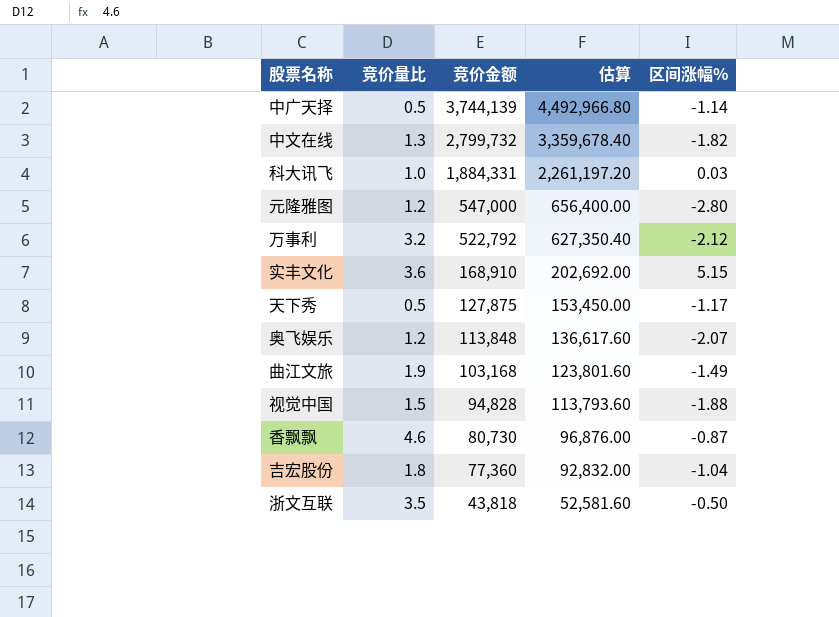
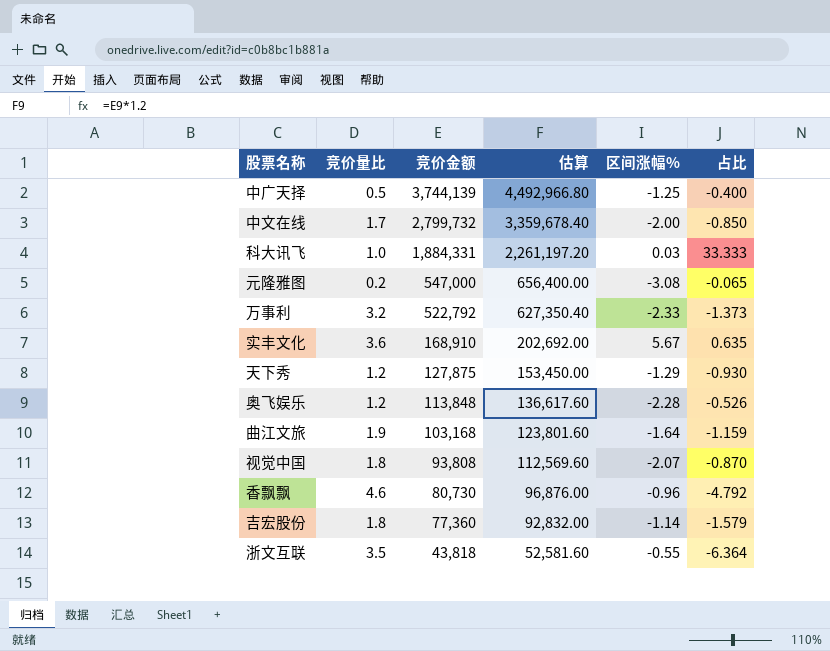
column 占比 | formula: none -> [竞价量比] / [区间涨幅%]
中广天择 | 区间涨幅%: -1.14 -> -1.25
中文在线 | 竞价量比: 1.3 -> 1.7
中文在线 | 区间涨幅%: -1.82 -> -2.00
元隆雅图 | 竞价量比: 1.2 -> 0.2
元隆雅图 | 区间涨幅%: -2.80 -> -3.08
万事利 | 区间涨幅%: -2.12 -> -2.33
实丰文化 | 区间涨幅%: 5.15 -> 5.67
天下秀 | 竞价量比: 0.5 -> 1.2
天下秀 | 区间涨幅%: -1.17 -> -1.29
奥飞娱乐 | 区间涨幅%: -2.07 -> -2.28
曲江文旅 | 区间涨幅%: -1.49 -> -1.64
视觉中国 | 竞价量比: 1.5 -> 1.8
视觉中国 | 竞价金额: 94,828 -> 93,808
视觉中国 | 估算: 113,793.60 -> 112,569.60
视觉中国 | 区间涨幅%: -1.88 -> -2.07
香飘飘 | 区间涨幅%: -0.87 -> -0.96
吉宏股份 | 区间涨幅%: -1.04 -> -1.14
浙文互联 | 区间涨幅%: -0.50 -> -0.55

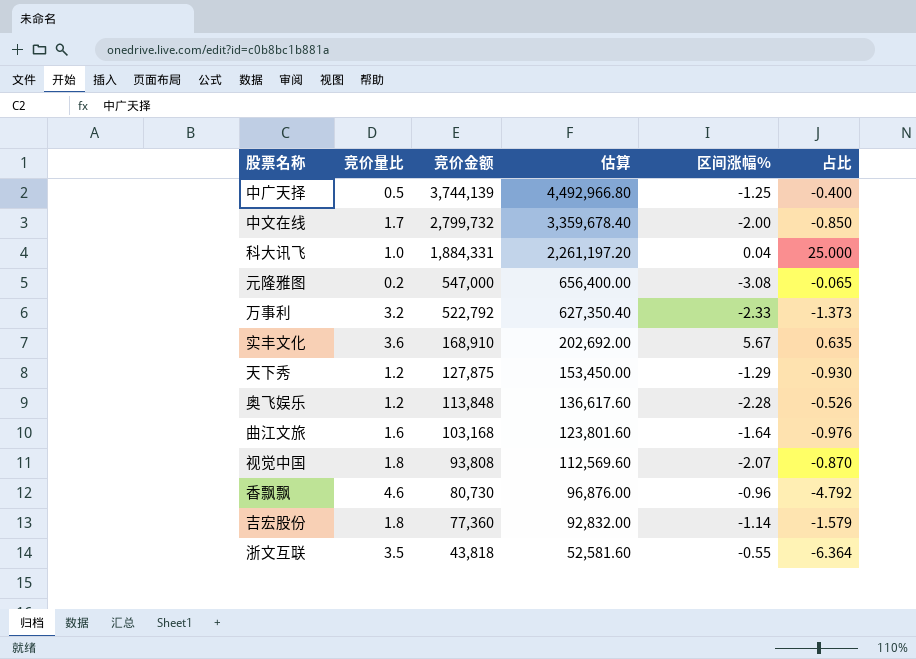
科大讯飞 | 区间涨幅%: 0.03 -> 0.04
科大讯飞 | 占比: 33.333 -> 25.000
曲江文旅 | 竞价量比: 1.9 -> 1.6
曲江文旅 | 占比: -1.159 -> -0.976

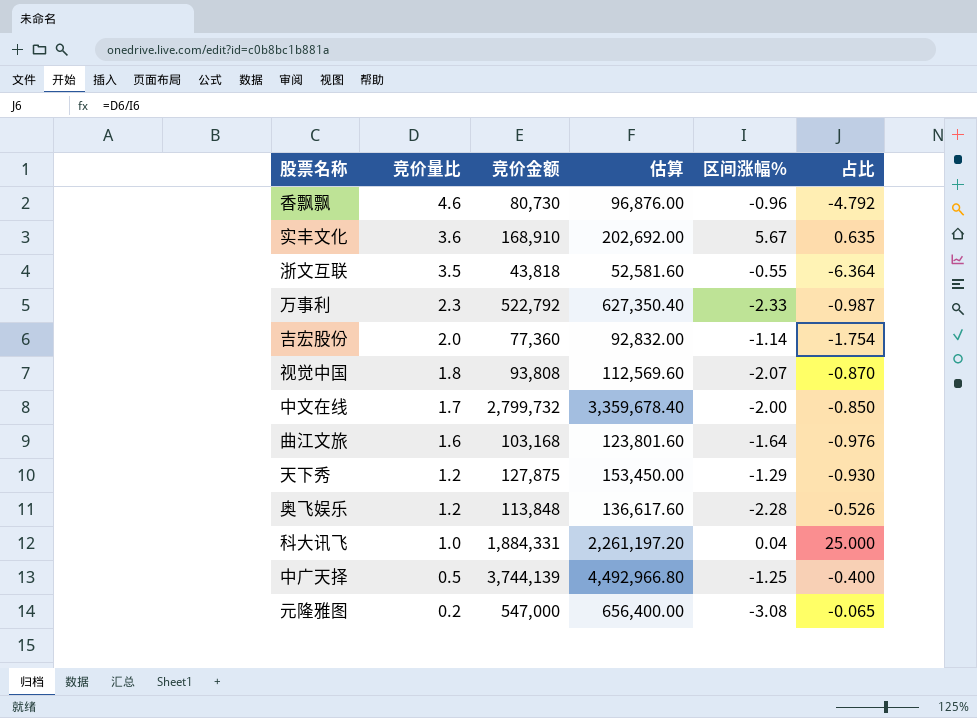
row order: 竞价金额 descending -> 竞价量比 descending
万事利 | 竞价量比: 3.2 -> 2.3
万事利 | 占比: -1.373 -> -0.987
吉宏股份 | 竞价量比: 1.8 -> 2.0
吉宏股份 | 占比: -1.579 -> -1.754

